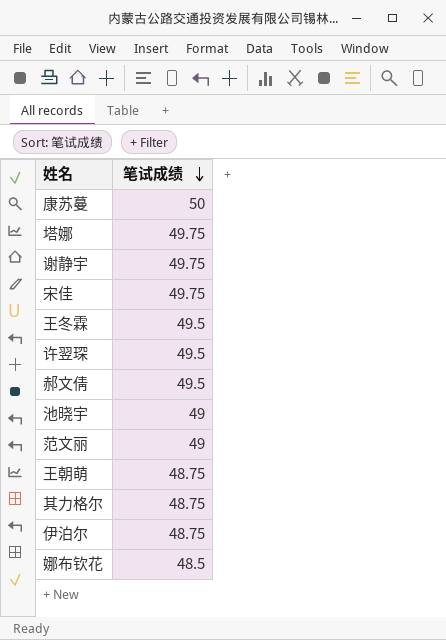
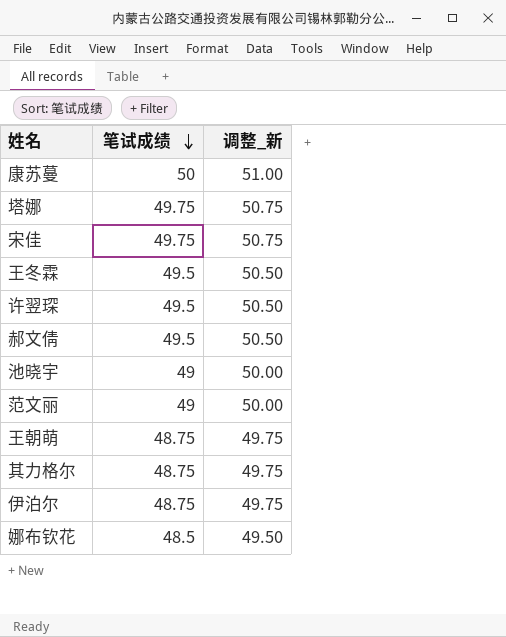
column 调整_新 | formula: none -> [笔试成绩] + 1
row 谢静宇: 49.75 -> none

